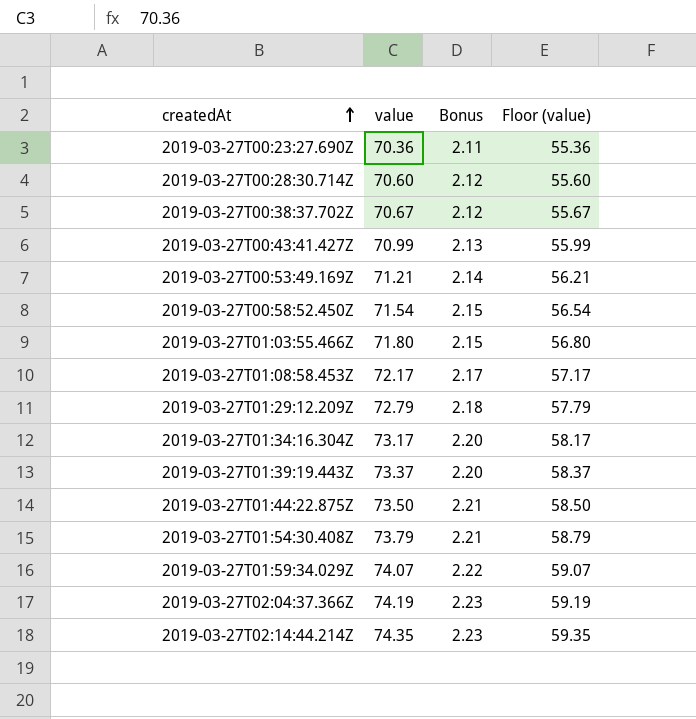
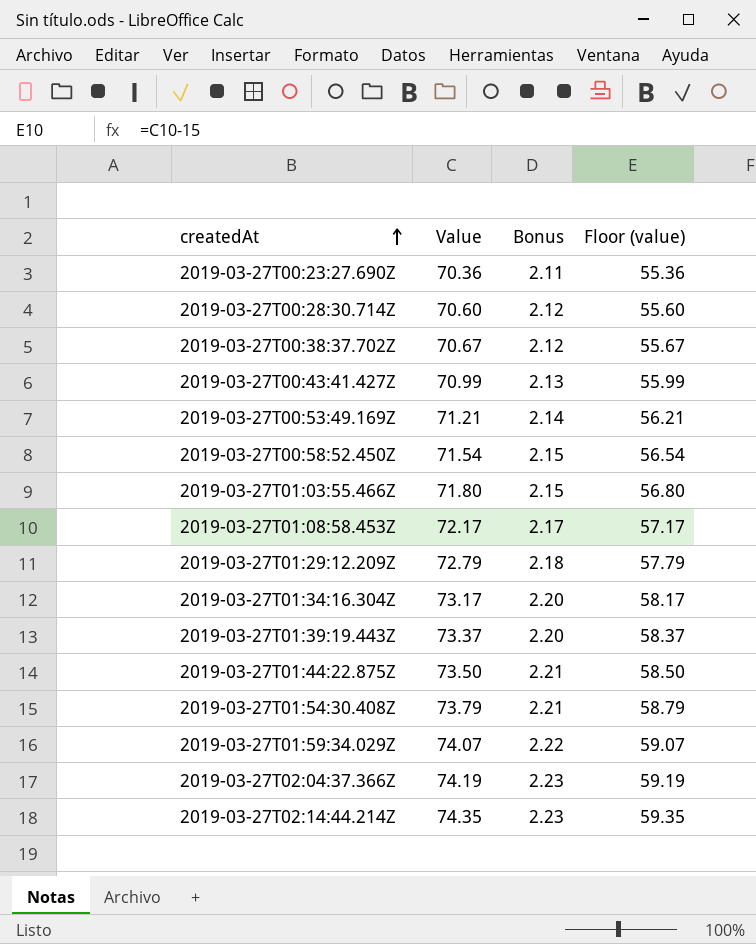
column name: value -> Value

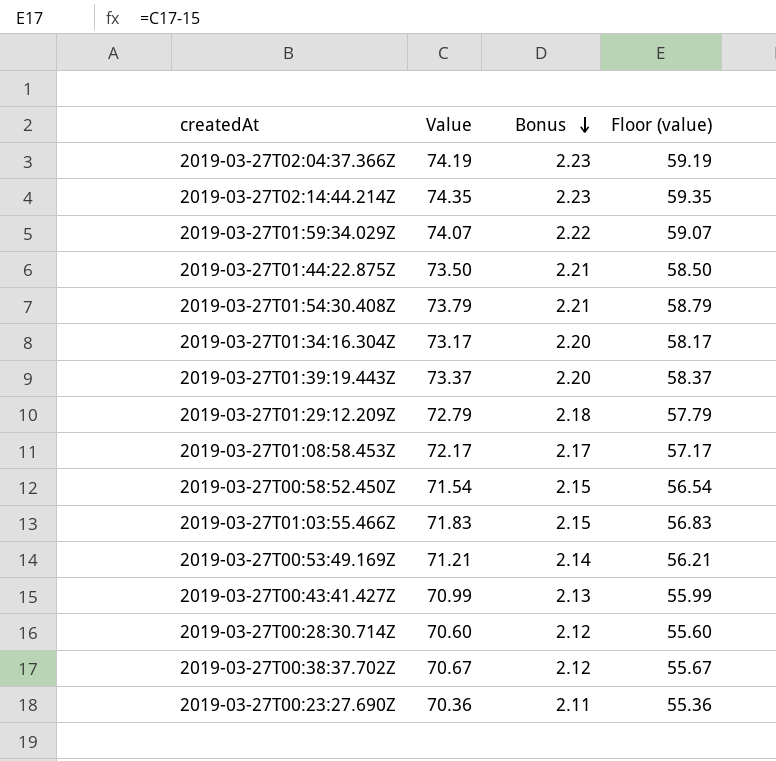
row order: createdAt ascending -> Bonus descending
2019-03-27T01:03:55.466Z | Value: 71.80 -> 71.83
2019-03-27T01:03:55.466Z | Floor (value): 56.80 -> 56.83

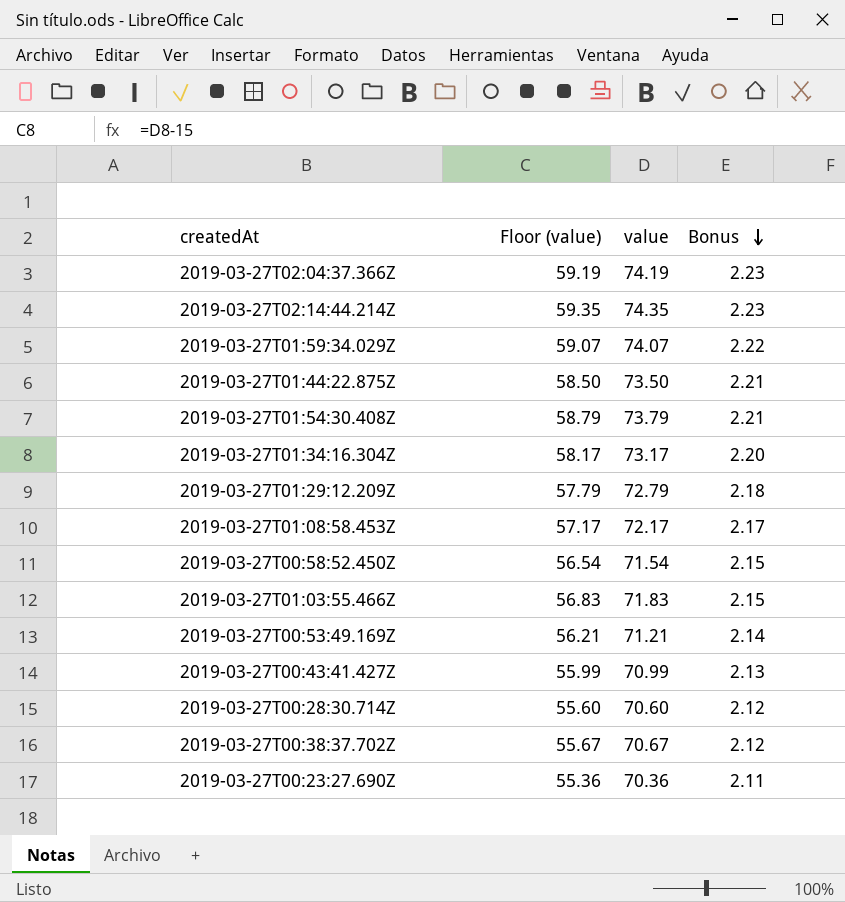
column Floor (value) | position: 4 -> 2
column name: Value -> value
row 2019-03-27T01:39:19.443Z: 73.37 | 2.20 | 58.37 -> none

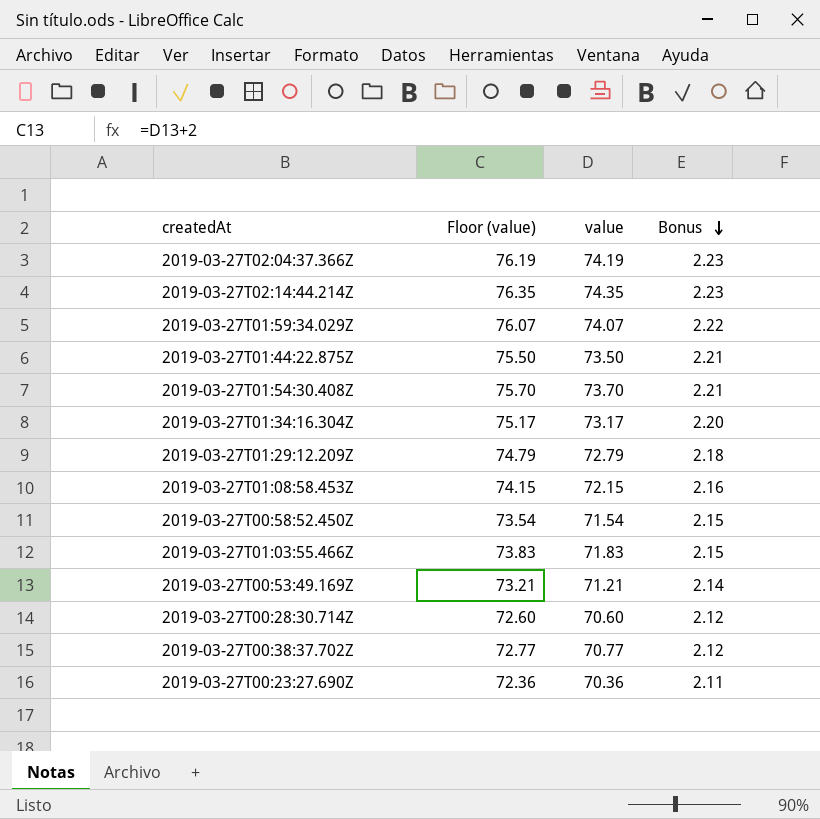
column Floor (value) | formula: [value] - 15 -> [value] + 2
row 2019-03-27T00:43:41.427Z: 55.99 | 70.99 | 2.13 -> none
2019-03-27T01:54:30.408Z | value: 73.79 -> 73.70
2019-03-27T01:08:58.453Z | value: 72.17 -> 72.15
2019-03-27T01:08:58.453Z | Bonus: 2.17 -> 2.16
2019-03-27T00:38:37.702Z | value: 70.67 -> 70.77

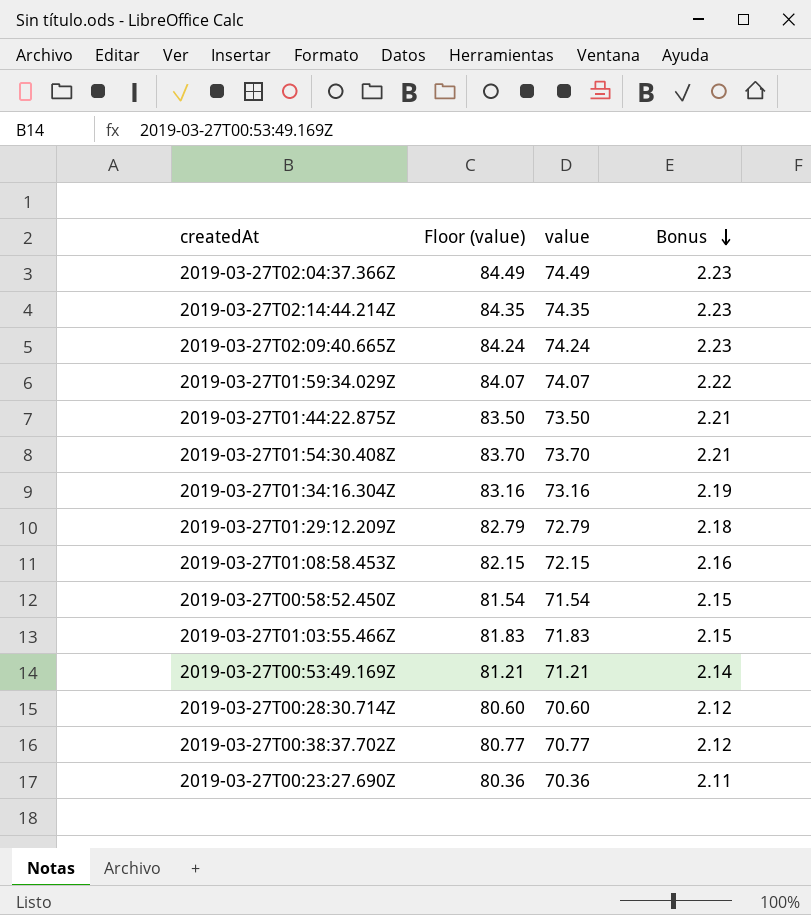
column Floor (value) | formula: [value] + 2 -> [value] + 10
2019-03-27T02:04:37.366Z | value: 74.19 -> 74.49
row 2019-03-27T02:09:40.665Z: none -> 84.24 | 74.24 | 2.23
2019-03-27T01:34:16.304Z | value: 73.17 -> 73.16
2019-03-27T01:34:16.304Z | Bonus: 2.20 -> 2.19

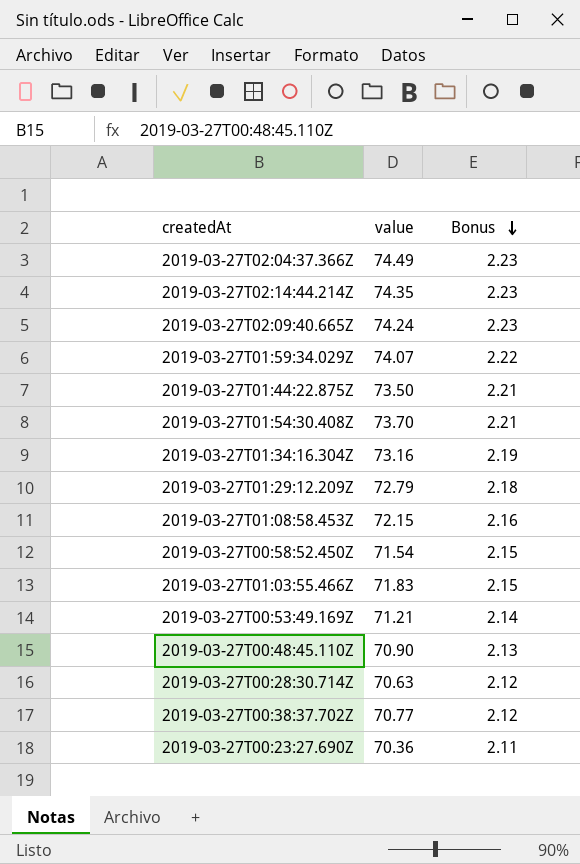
column Floor (value) | formula: [value] + 10 -> none
row 2019-03-27T00:48:45.110Z: none -> 70.90 | 2.13
2019-03-27T00:28:30.714Z | value: 70.60 -> 70.63

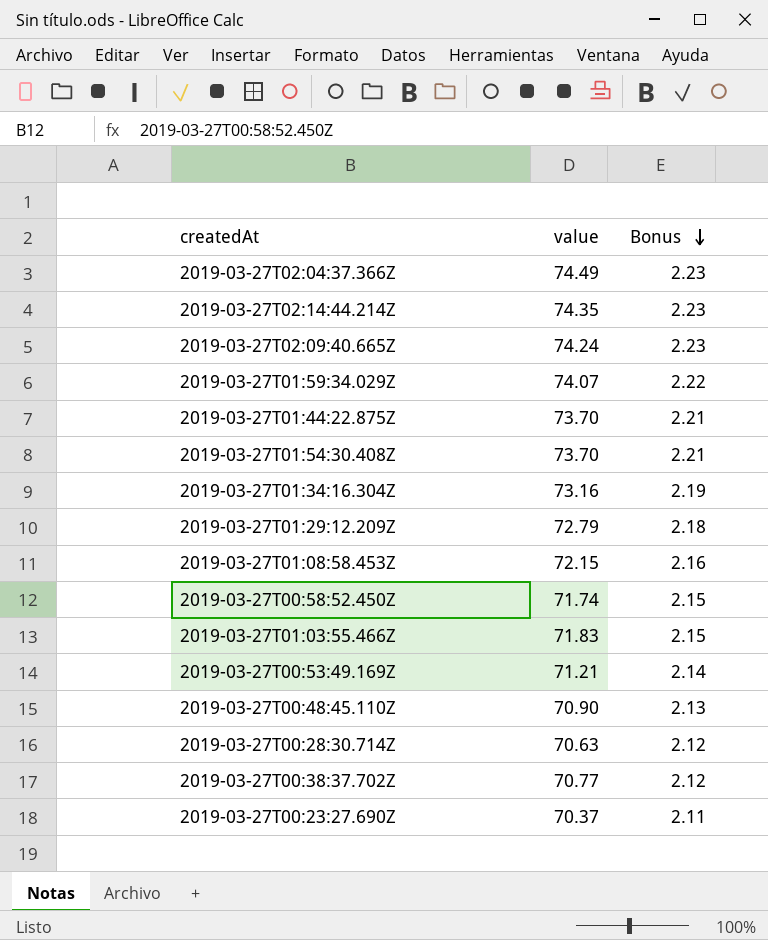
2019-03-27T01:44:22.875Z | value: 73.50 -> 73.70
2019-03-27T00:58:52.450Z | value: 71.54 -> 71.74
2019-03-27T00:23:27.690Z | value: 70.36 -> 70.37

